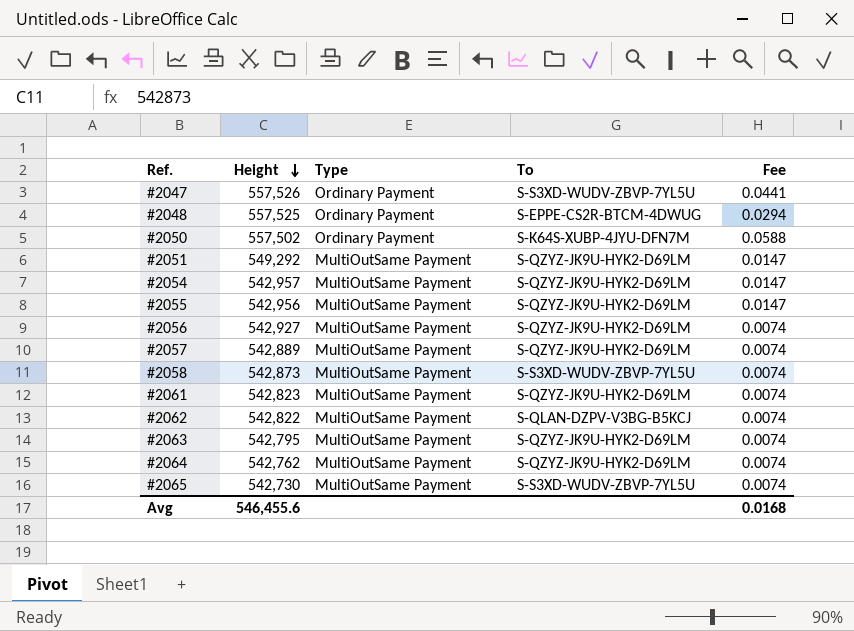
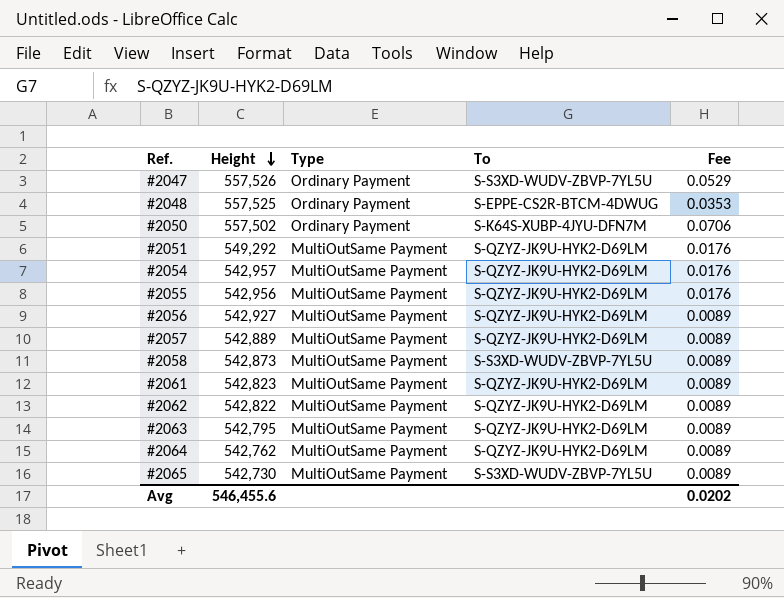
#2047 | Fee: 0.0441 -> 0.0529
#2048 | Fee: 0.0294 -> 0.0353
#2050 | Fee: 0.0588 -> 0.0706
#2051 | Fee: 0.0147 -> 0.0176
#2054 | Fee: 0.0147 -> 0.0176
#2055 | Fee: 0.0147 -> 0.0176
#2056 | Fee: 0.0074 -> 0.0089
#2057 | Fee: 0.0074 -> 0.0089
#2058 | Fee: 0.0074 -> 0.0089
#2061 | Fee: 0.0074 -> 0.0089
#2062 | To: S-QLAN-DZPV-V3BG-B5KCJ -> S-QZYZ-JK9U-HYK2-D69LM
#2062 | Fee: 0.0074 -> 0.0089
#2063 | Fee: 0.0074 -> 0.0089
#2064 | Fee: 0.0074 -> 0.0089
#2065 | Fee: 0.0074 -> 0.0089
Avg | Fee: 0.0168 -> 0.0202

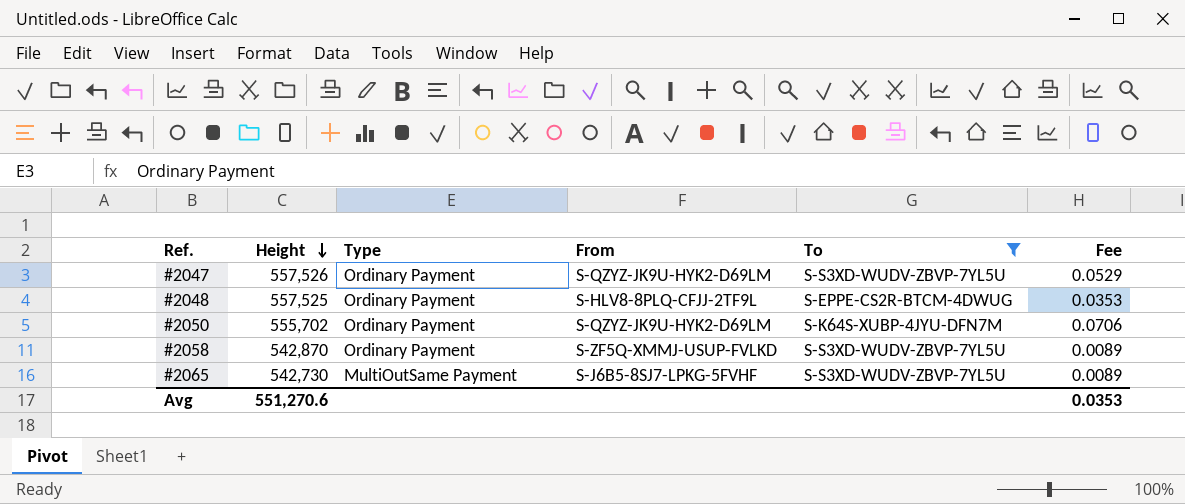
filter: none -> To != S-QZYZ-JK9U-HYK2-D69LM
column From | position: none -> 4
#2050 | Height: 557,502 -> 555,702
#2058 | Height: 542,873 -> 542,870
#2058 | Type: MultiOutSame Payment -> Ordinary Payment
Avg | Height: 546,455.6 -> 551,270.6
Avg | Fee: 0.0202 -> 0.0353

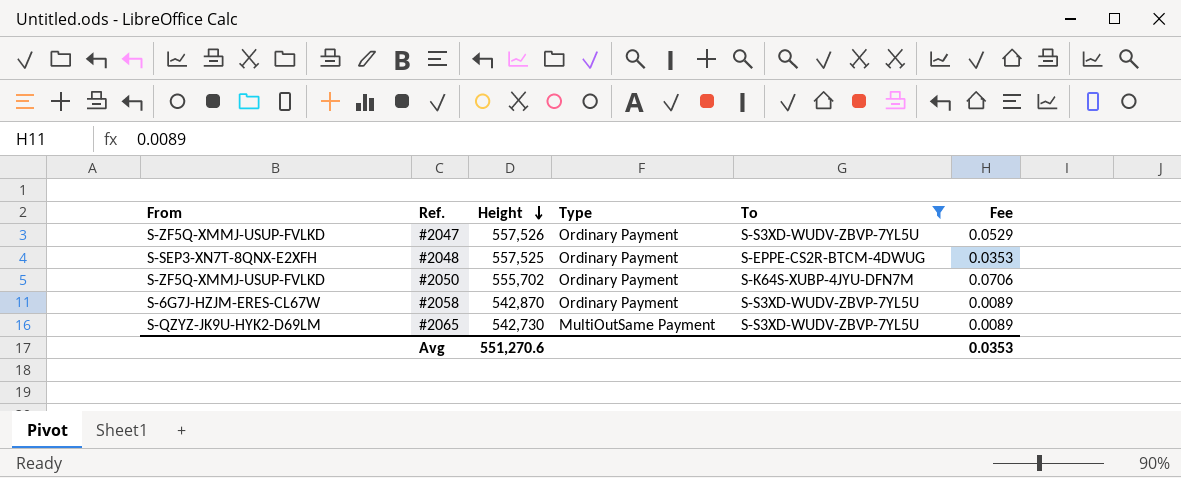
column From | position: 4 -> 1
#2047 | From: S-QZYZ-JK9U-HYK2-D69LM -> S-ZF5Q-XMMJ-USUP-FVLKD
#2048 | From: S-HLV8-8PLQ-CFJJ-2TF9L -> S-SEP3-XN7T-8QNX-E2XFH
#2050 | From: S-QZYZ-JK9U-HYK2-D69LM -> S-ZF5Q-XMMJ-USUP-FVLKD
#2058 | From: S-ZF5Q-XMMJ-USUP-FVLKD -> S-6G7J-HZJM-ERES-CL67W
#2065 | From: S-J6B5-8SJ7-LPKG-5FVHF -> S-QZYZ-JK9U-HYK2-D69LM

